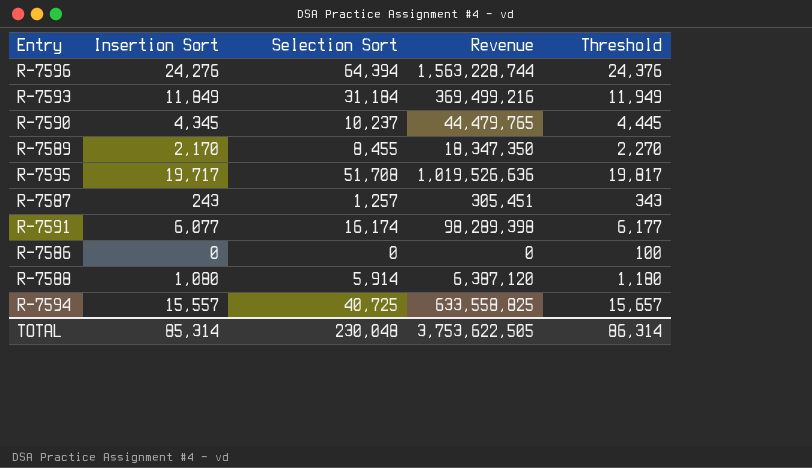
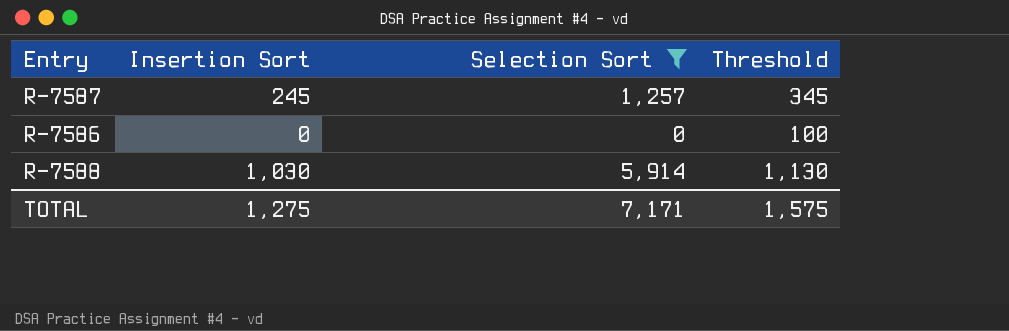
filter: none -> Selection Sort <= 5,914
column Revenue | formula: [Insertion Sort] * [Selection Sort] -> none
R-7587 | Insertion Sort: 243 -> 245
R-7587 | Threshold: 343 -> 345
R-7588 | Insertion Sort: 1,080 -> 1,030
R-7588 | Threshold: 1,180 -> 1,130
TOTAL | Insertion Sort: 85,314 -> 1,275
TOTAL | Selection Sort: 230,048 -> 7,171
TOTAL | Threshold: 86,314 -> 1,575

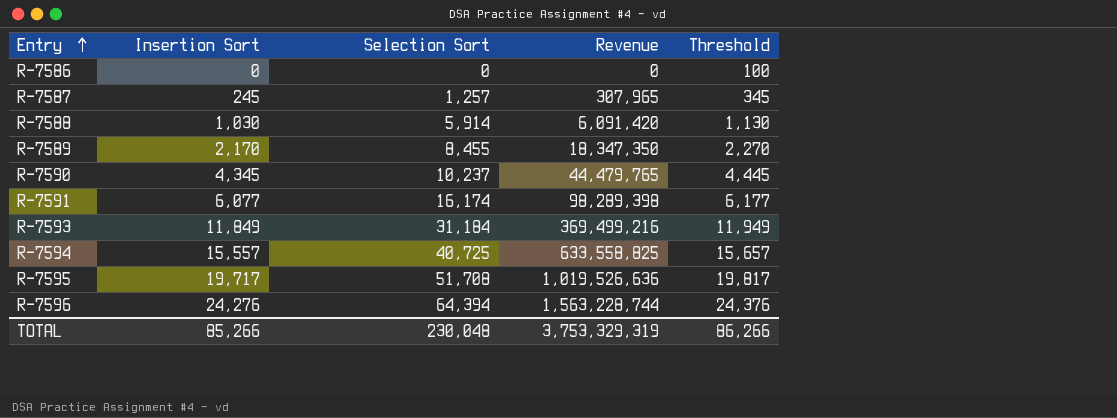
filter: Selection Sort <= 5,914 -> none
row order: none -> Entry ascending
column Revenue | formula: none -> [Insertion Sort] * [Selection Sort]
TOTAL | Insertion Sort: 1,275 -> 85,266
TOTAL | Selection Sort: 7,171 -> 230,048
TOTAL | Threshold: 1,575 -> 86,266

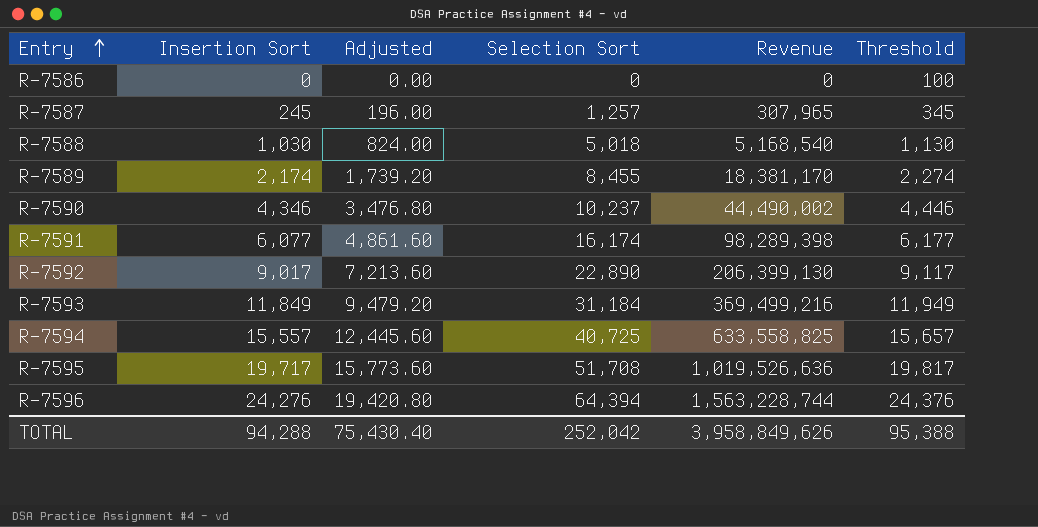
column Adjusted | formula: none -> [Insertion Sort] * 0.8
R-7588 | Selection Sort: 5,914 -> 5,018
R-7588 | Revenue: 6,091,420 -> 5,168,540
R-7589 | Insertion Sort: 2,170 -> 2,174
R-7589 | Revenue: 18,347,350 -> 18,381,170
R-7589 | Threshold: 2,270 -> 2,274
R-7590 | Insertion Sort: 4,345 -> 4,346
R-7590 | Revenue: 44,479,765 -> 44,490,002
R-7590 | Threshold: 4,445 -> 4,446
row R-7592: none -> 9,017 | 7,213.60 | 22,890 | 206,399,130 | 9,117
TOTAL | Insertion Sort: 85,266 -> 94,288
TOTAL | Selection Sort: 230,048 -> 252,042
TOTAL | Revenue: 3,753,329,319 -> 3,958,849,626
TOTAL | Threshold: 86,266 -> 95,388

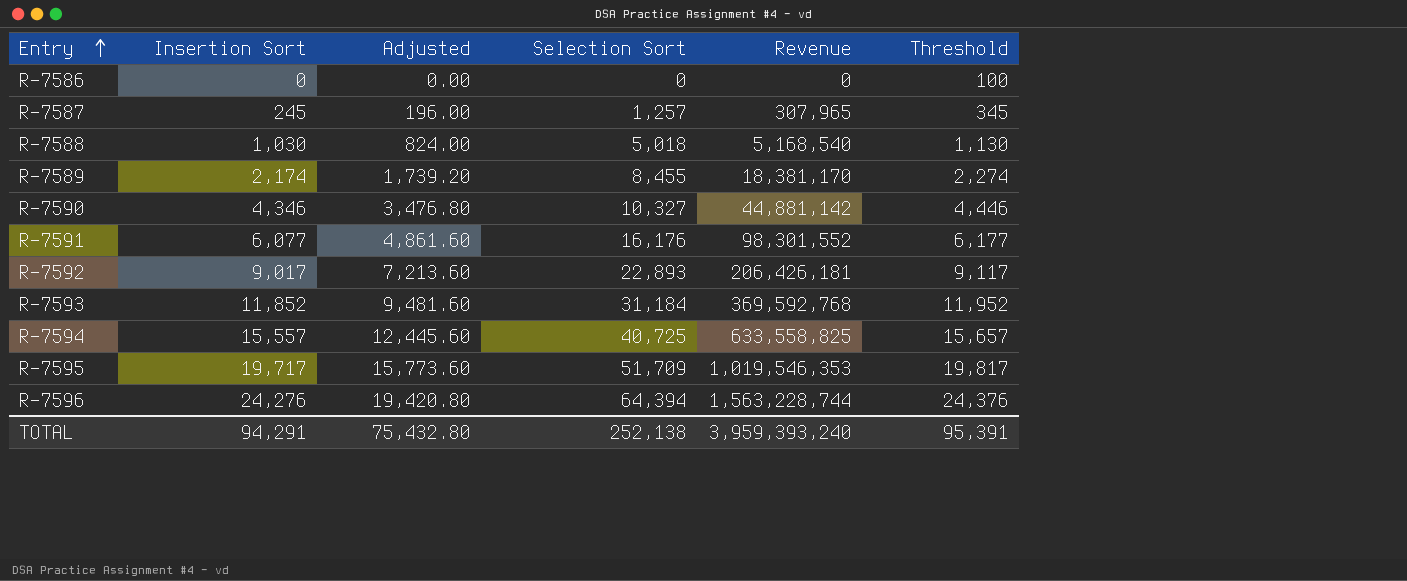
R-7590 | Selection Sort: 10,237 -> 10,327
R-7590 | Revenue: 44,490,002 -> 44,881,142
R-7591 | Selection Sort: 16,174 -> 16,176
R-7591 | Revenue: 98,289,398 -> 98,301,552
R-7592 | Selection Sort: 22,890 -> 22,893
R-7592 | Revenue: 206,399,130 -> 206,426,181
R-7593 | Insertion Sort: 11,849 -> 11,852
R-7593 | Adjusted: 9,479.20 -> 9,481.60
R-7593 | Revenue: 369,499,216 -> 369,592,768
R-7593 | Threshold: 11,949 -> 11,952
R-7595 | Selection Sort: 51,708 -> 51,709
R-7595 | Revenue: 1,019,526,636 -> 1,019,546,353
TOTAL | Insertion Sort: 94,288 -> 94,291
TOTAL | Adjusted: 75,430.40 -> 75,432.80
TOTAL | Selection Sort: 252,042 -> 252,138
TOTAL | Revenue: 3,958,849,626 -> 3,959,393,240
TOTAL | Threshold: 95,388 -> 95,391

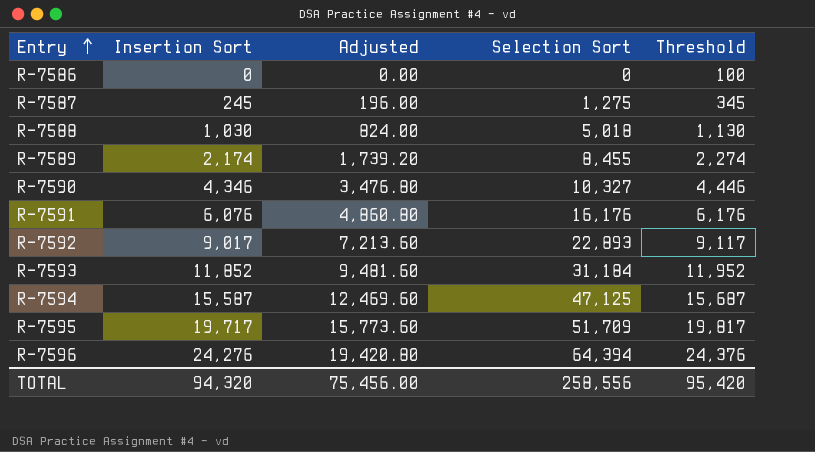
column Revenue | formula: [Insertion Sort] * [Selection Sort] -> none
R-7587 | Selection Sort: 1,257 -> 1,275
R-7591 | Insertion Sort: 6,077 -> 6,076
R-7591 | Adjusted: 4,861.60 -> 4,860.80
R-7591 | Threshold: 6,177 -> 6,176
R-7594 | Insertion Sort: 15,557 -> 15,587
R-7594 | Adjusted: 12,445.60 -> 12,469.60
R-7594 | Selection Sort: 40,725 -> 47,125
R-7594 | Threshold: 15,657 -> 15,687
TOTAL | Insertion Sort: 94,291 -> 94,320
TOTAL | Adjusted: 75,432.80 -> 75,456.00
TOTAL | Selection Sort: 252,138 -> 258,556
TOTAL | Threshold: 95,391 -> 95,420

